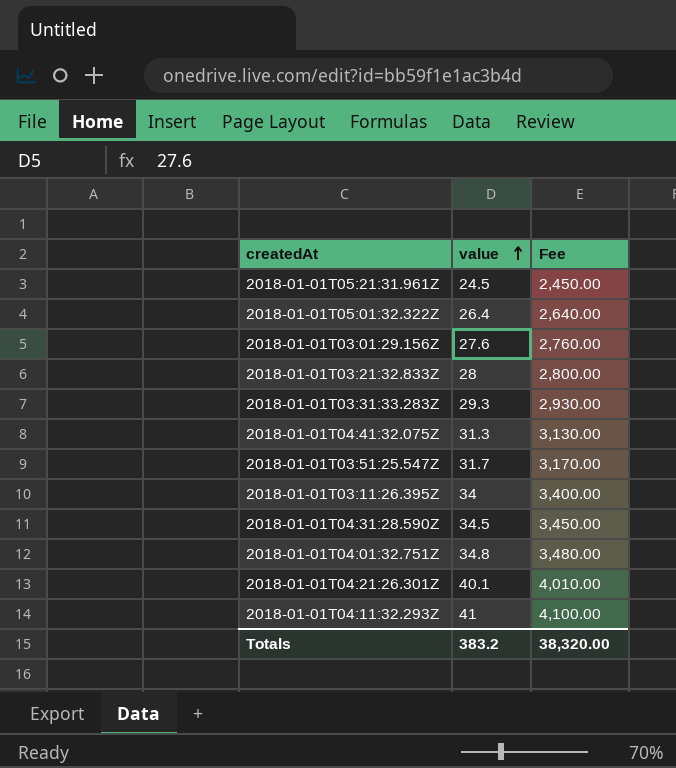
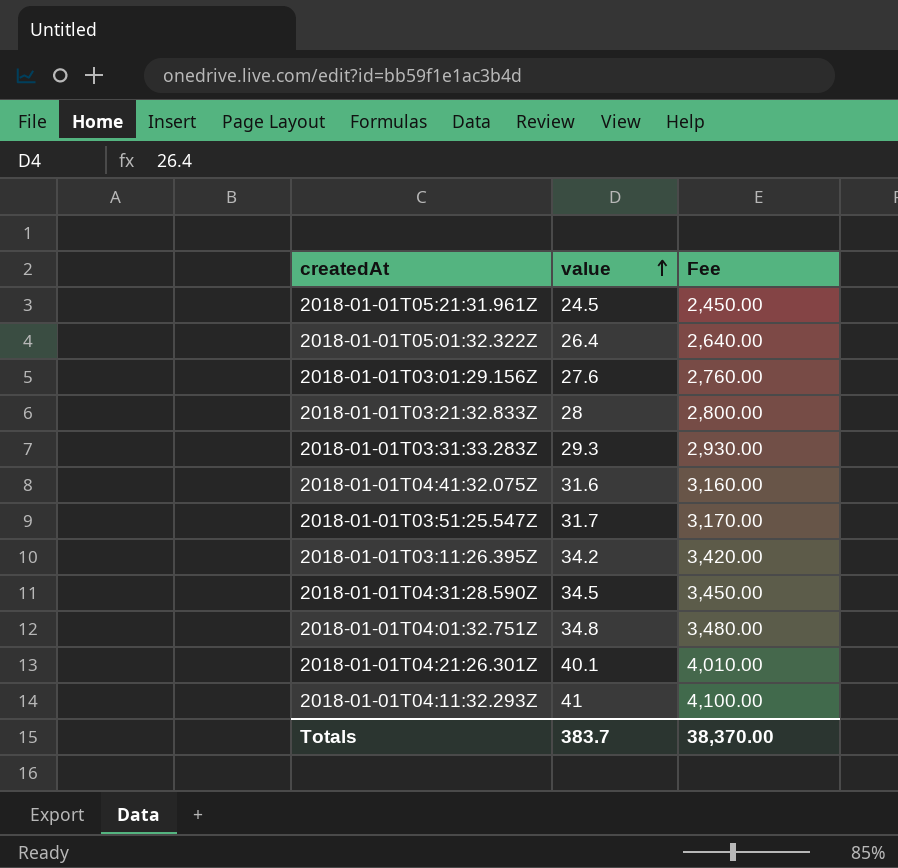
2018-01-01T04:41:32.075Z | value: 31.3 -> 31.6
2018-01-01T04:41:32.075Z | Fee: 3,130.00 -> 3,160.00
2018-01-01T03:11:26.395Z | value: 34 -> 34.2
2018-01-01T03:11:26.395Z | Fee: 3,400.00 -> 3,420.00
Totals | value: 383.2 -> 383.7
Totals | Fee: 38,320.00 -> 38,370.00

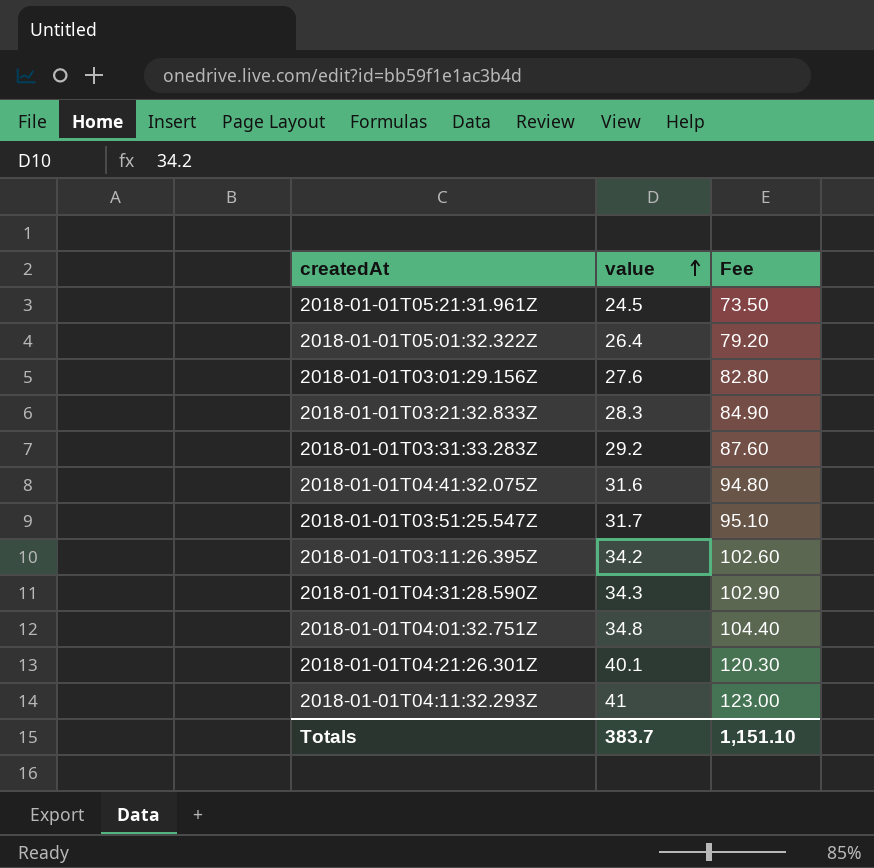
column Fee | formula: [value] * 100 -> [value] * 3
2018-01-01T03:21:32.833Z | value: 28 -> 28.3
2018-01-01T03:31:33.283Z | value: 29.3 -> 29.2
2018-01-01T04:31:28.590Z | value: 34.5 -> 34.3
Totals | Fee: 38,370.00 -> 1,151.10

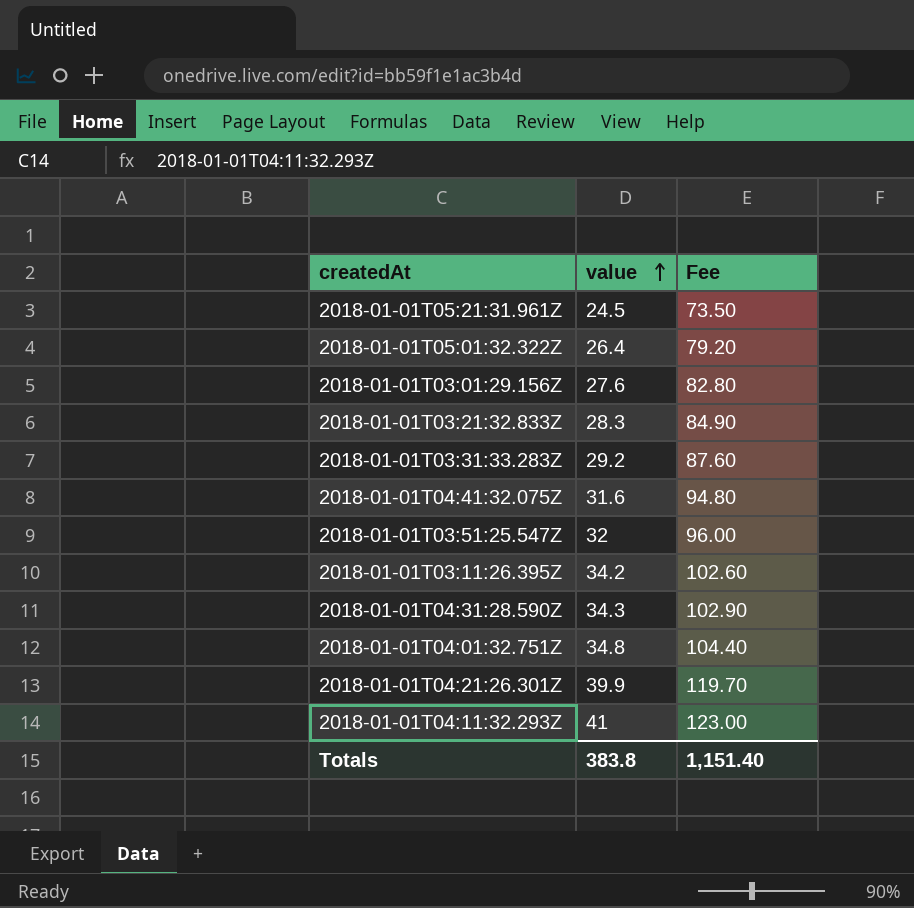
2018-01-01T03:51:25.547Z | value: 31.7 -> 32
2018-01-01T03:51:25.547Z | Fee: 95.10 -> 96.00
2018-01-01T04:21:26.301Z | value: 40.1 -> 39.9
2018-01-01T04:21:26.301Z | Fee: 120.30 -> 119.70
Totals | value: 383.7 -> 383.8
Totals | Fee: 1,151.10 -> 1,151.40

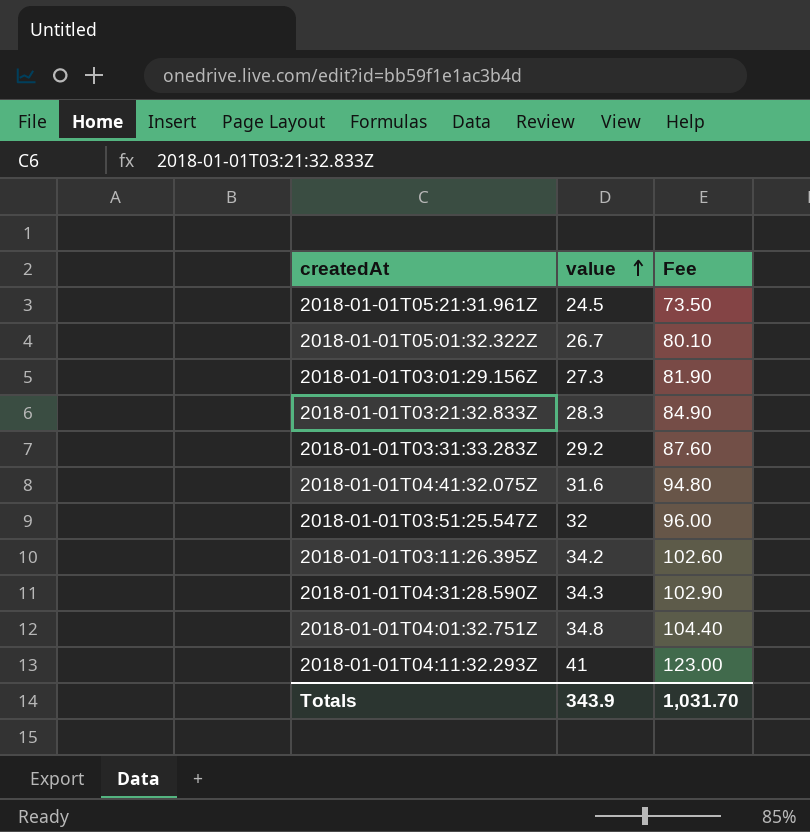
row 2018-01-01T04:21:26.301Z: 39.9 | 119.70 -> none
2018-01-01T05:01:32.322Z | value: 26.4 -> 26.7
2018-01-01T05:01:32.322Z | Fee: 79.20 -> 80.10
2018-01-01T03:01:29.156Z | value: 27.6 -> 27.3
2018-01-01T03:01:29.156Z | Fee: 82.80 -> 81.90
Totals | value: 383.8 -> 343.9
Totals | Fee: 1,151.40 -> 1,031.70

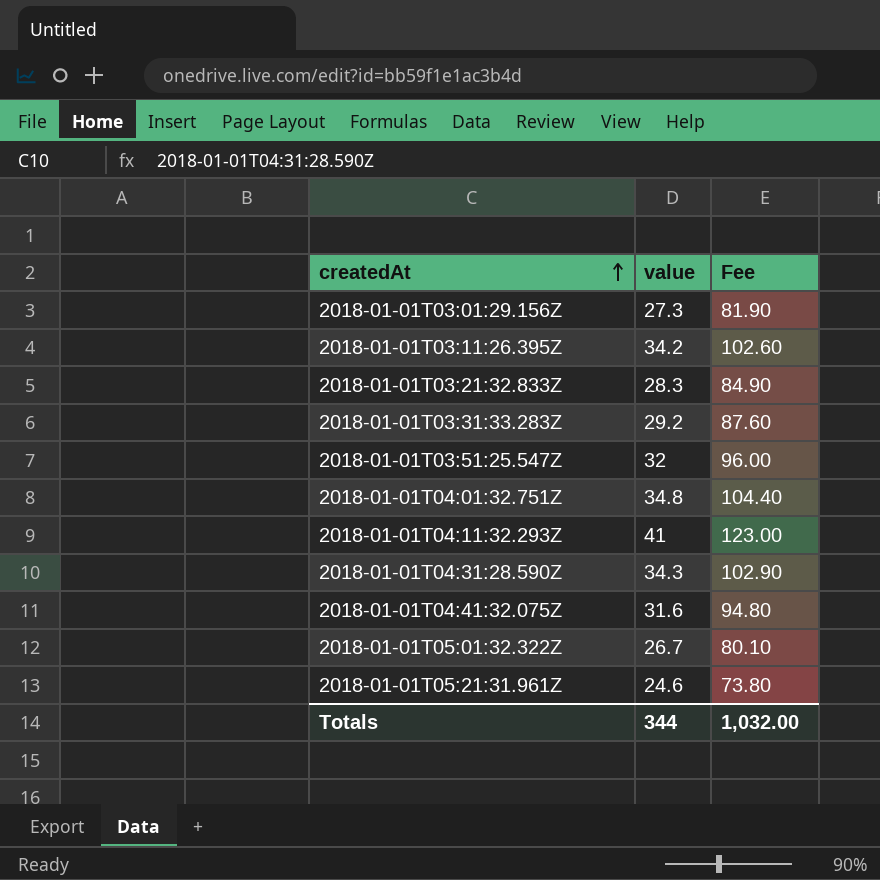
row order: value ascending -> createdAt ascending
2018-01-01T05:21:31.961Z | value: 24.5 -> 24.6
2018-01-01T05:21:31.961Z | Fee: 73.50 -> 73.80
Totals | value: 343.9 -> 344
Totals | Fee: 1,031.70 -> 1,032.00

